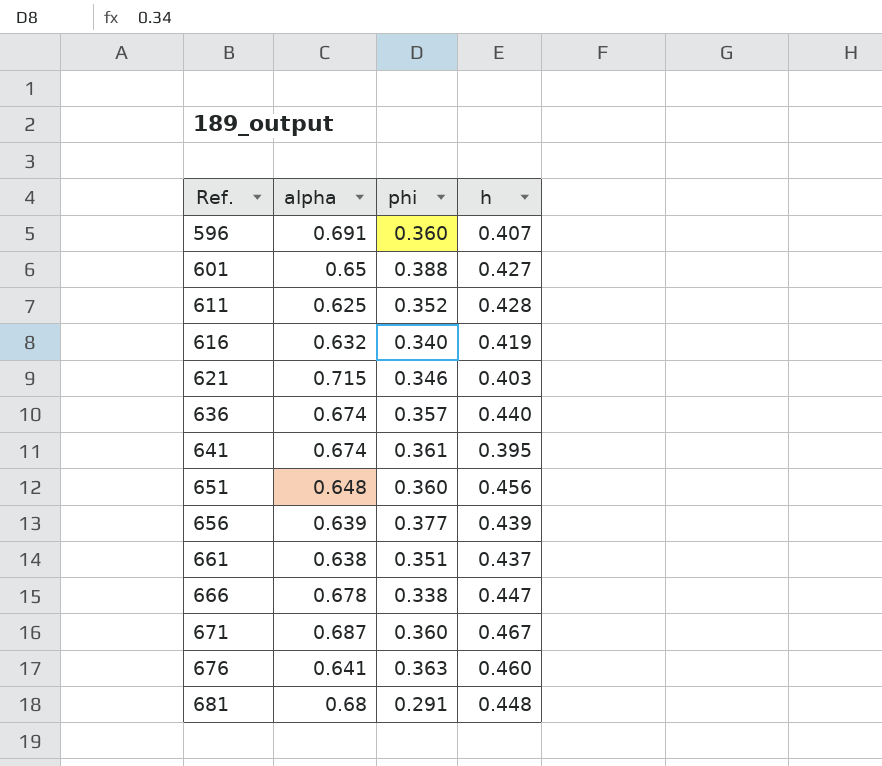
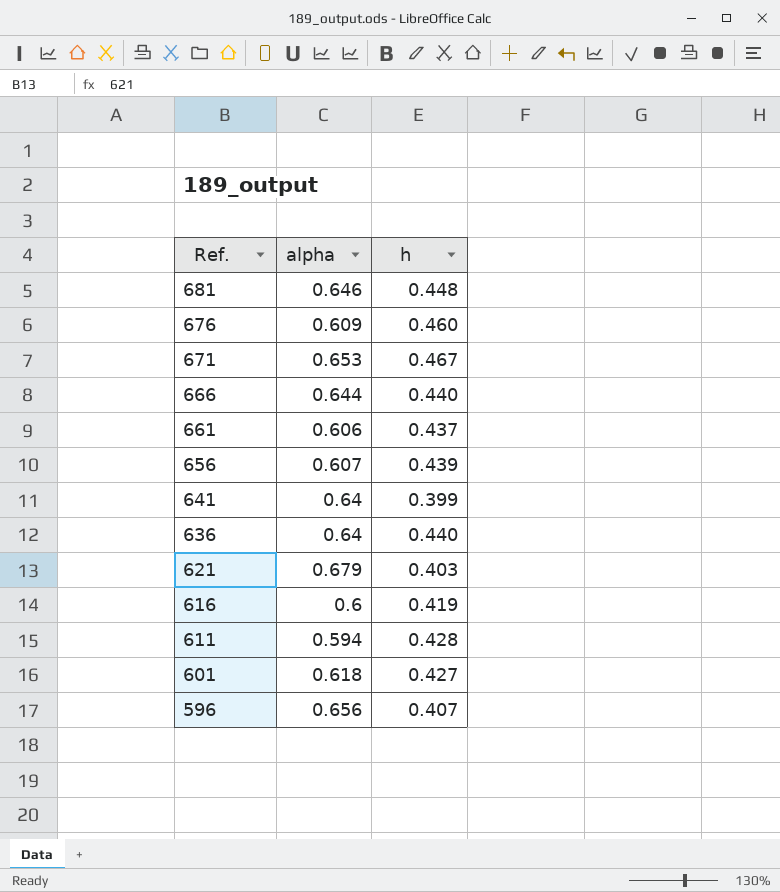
row order: Ref. ascending -> Ref. descending
column phi | position: 3 -> none
row 651: 0.648 | 0.360 | 0.456 -> none
681 | alpha: 0.68 -> 0.646
676 | alpha: 0.641 -> 0.609
671 | alpha: 0.687 -> 0.653
666 | alpha: 0.678 -> 0.644
666 | h: 0.447 -> 0.440
661 | alpha: 0.638 -> 0.606
656 | alpha: 0.639 -> 0.607
641 | alpha: 0.674 -> 0.64
641 | h: 0.395 -> 0.399
636 | alpha: 0.674 -> 0.64
621 | alpha: 0.715 -> 0.679
616 | alpha: 0.632 -> 0.6
611 | alpha: 0.625 -> 0.594
601 | alpha: 0.65 -> 0.618
596 | alpha: 0.691 -> 0.656

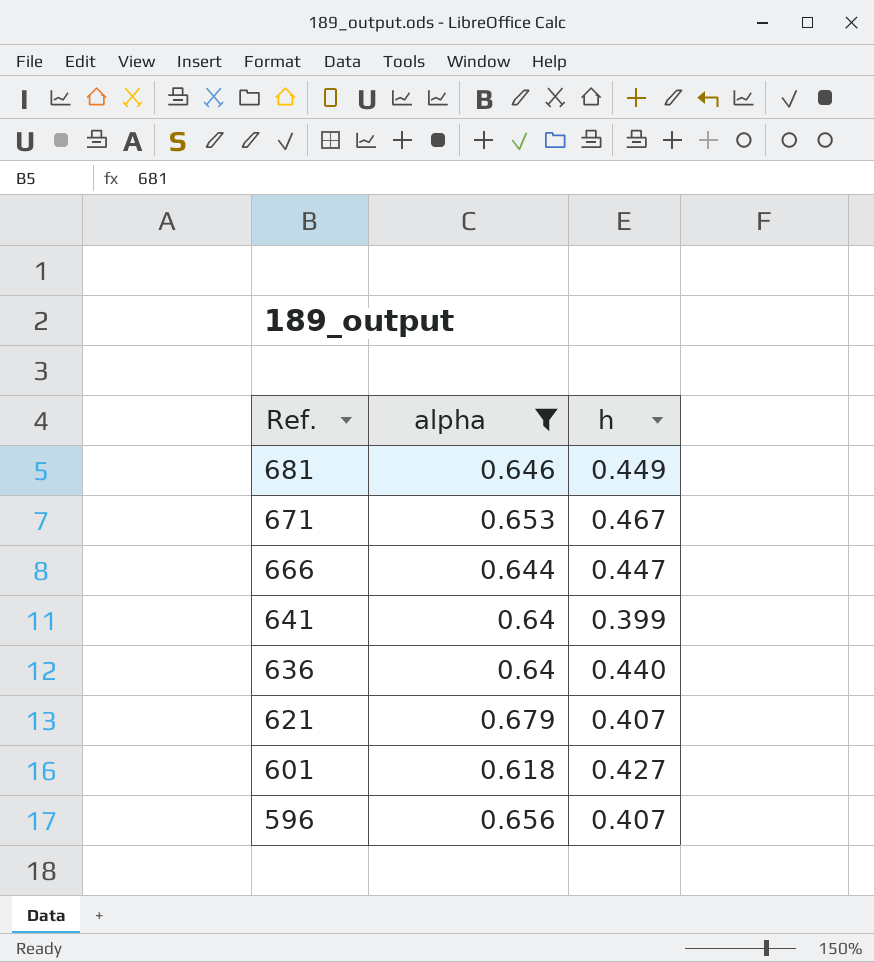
filter: none -> alpha >= 0.618
681 | h: 0.448 -> 0.449
666 | h: 0.440 -> 0.447
621 | h: 0.403 -> 0.407

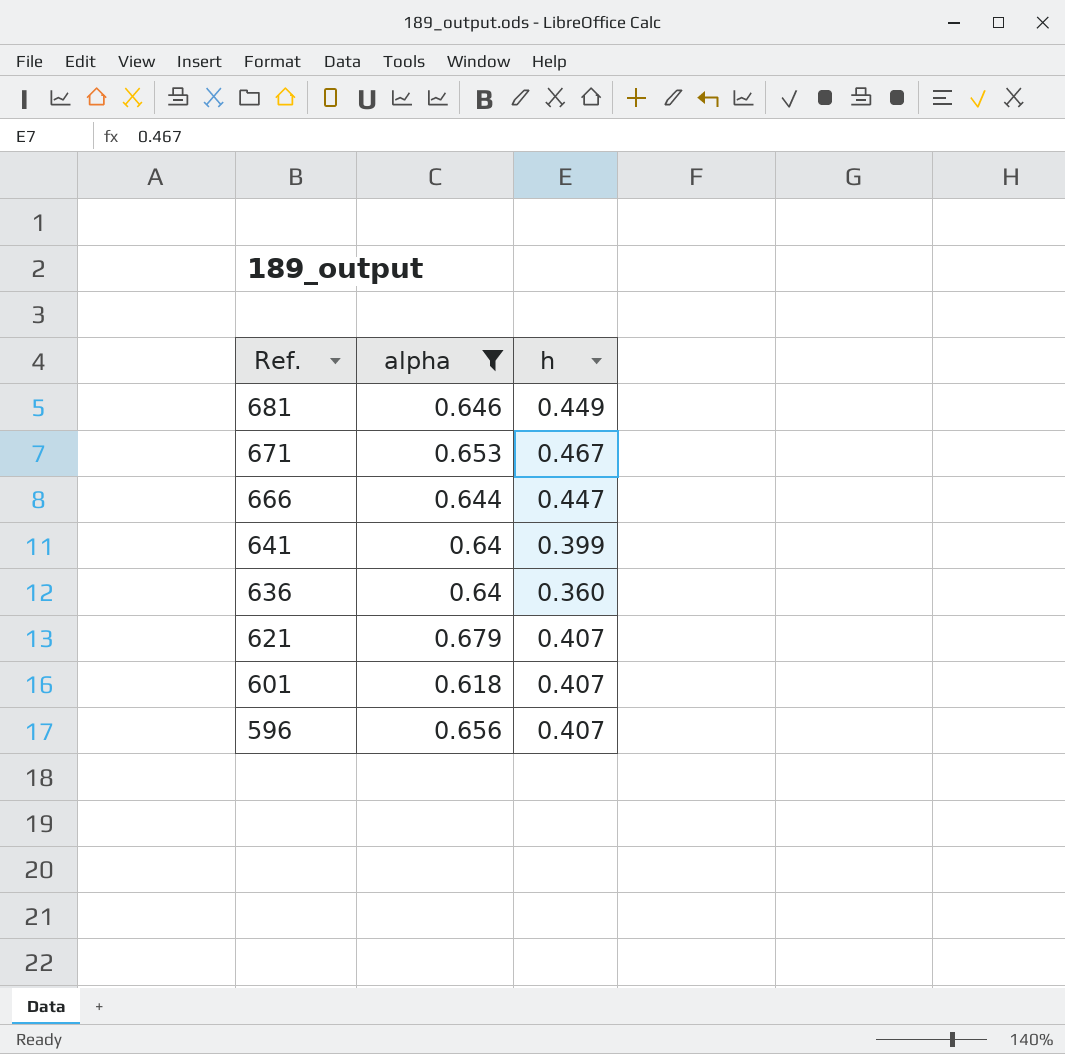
636 | h: 0.440 -> 0.360
601 | h: 0.427 -> 0.407

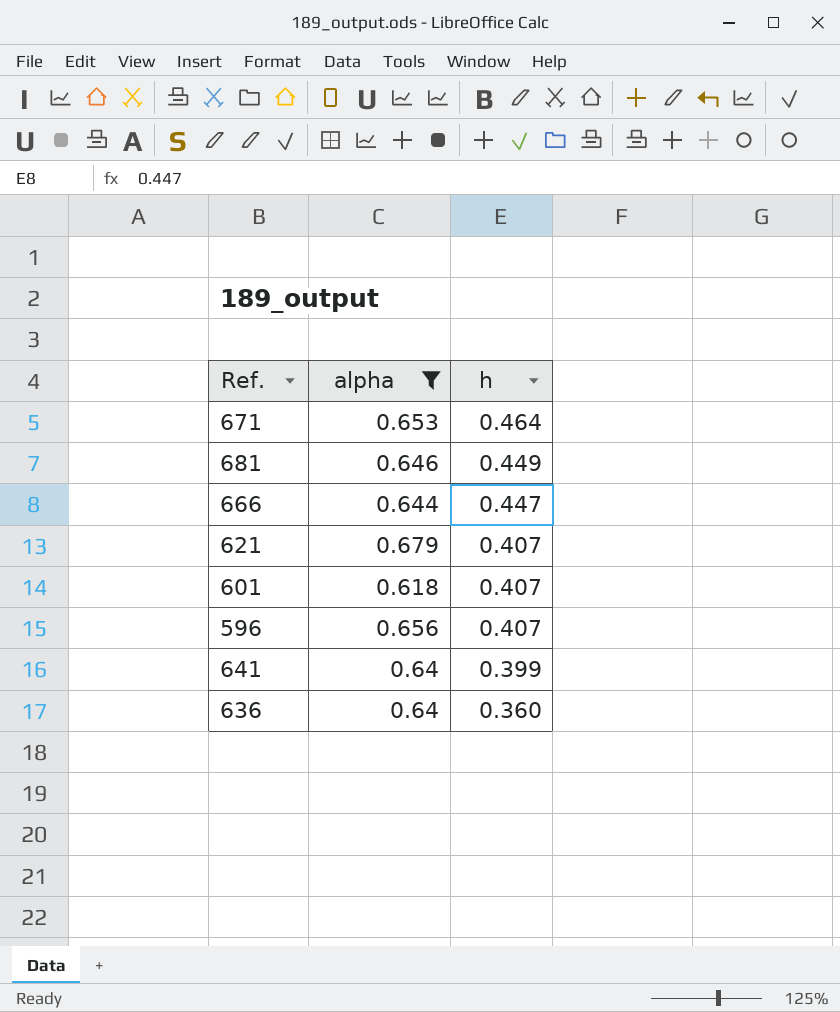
row order: Ref. descending -> h descending
671 | h: 0.467 -> 0.464

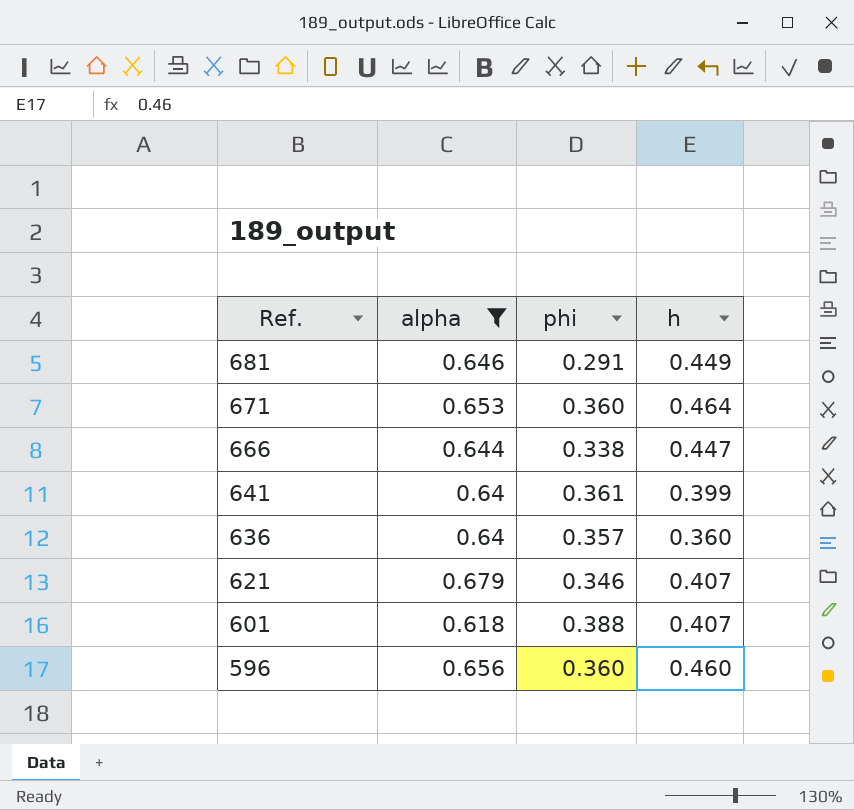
row order: h descending -> Ref. descending
column phi | position: none -> 3
596 | h: 0.407 -> 0.460

